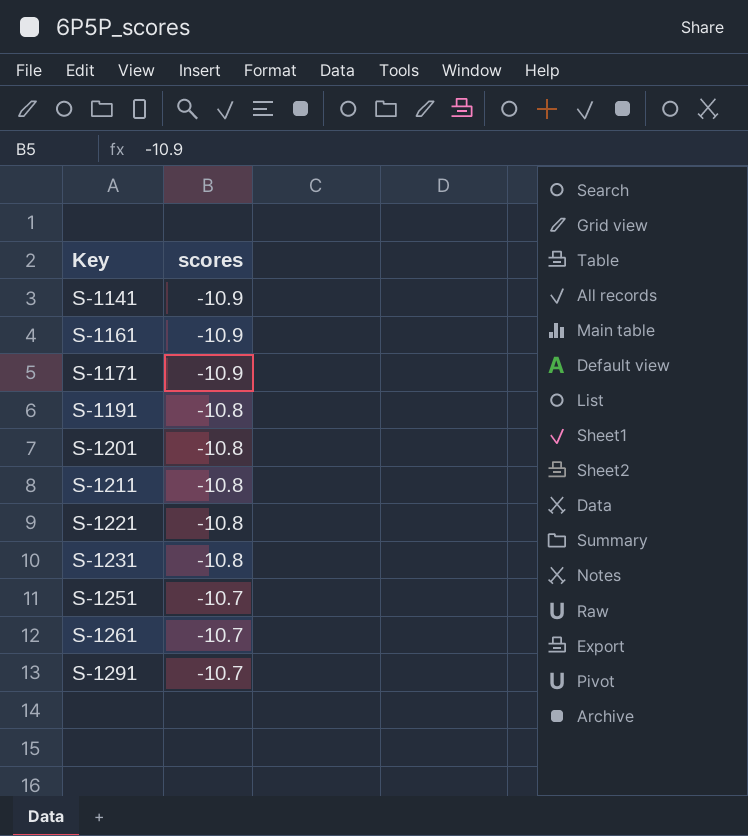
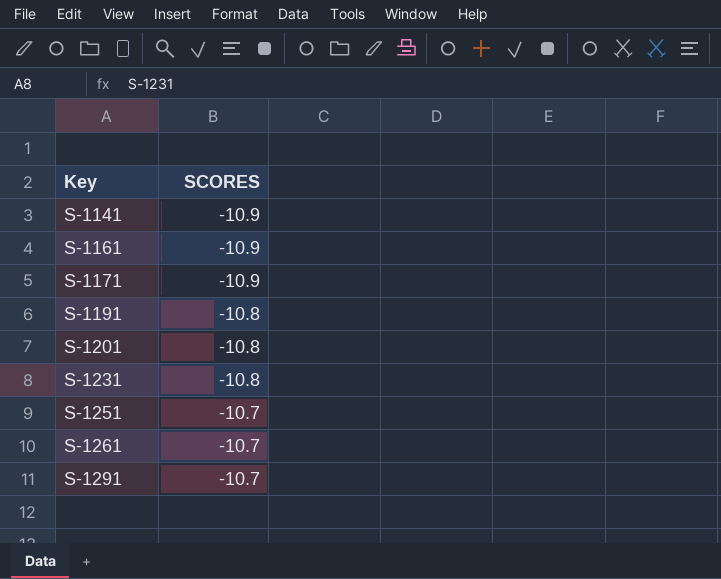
column name: scores -> SCORES
row S-1211: -10.8 -> none
row S-1221: -10.8 -> none

